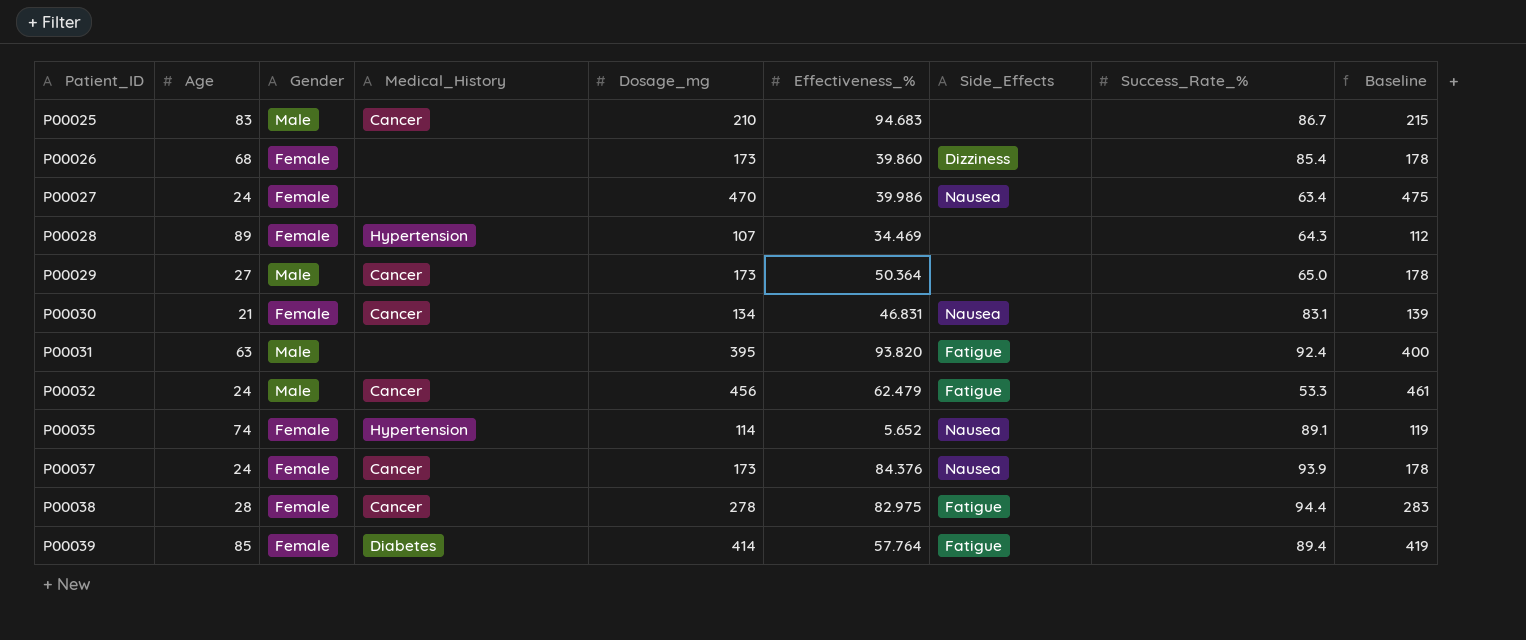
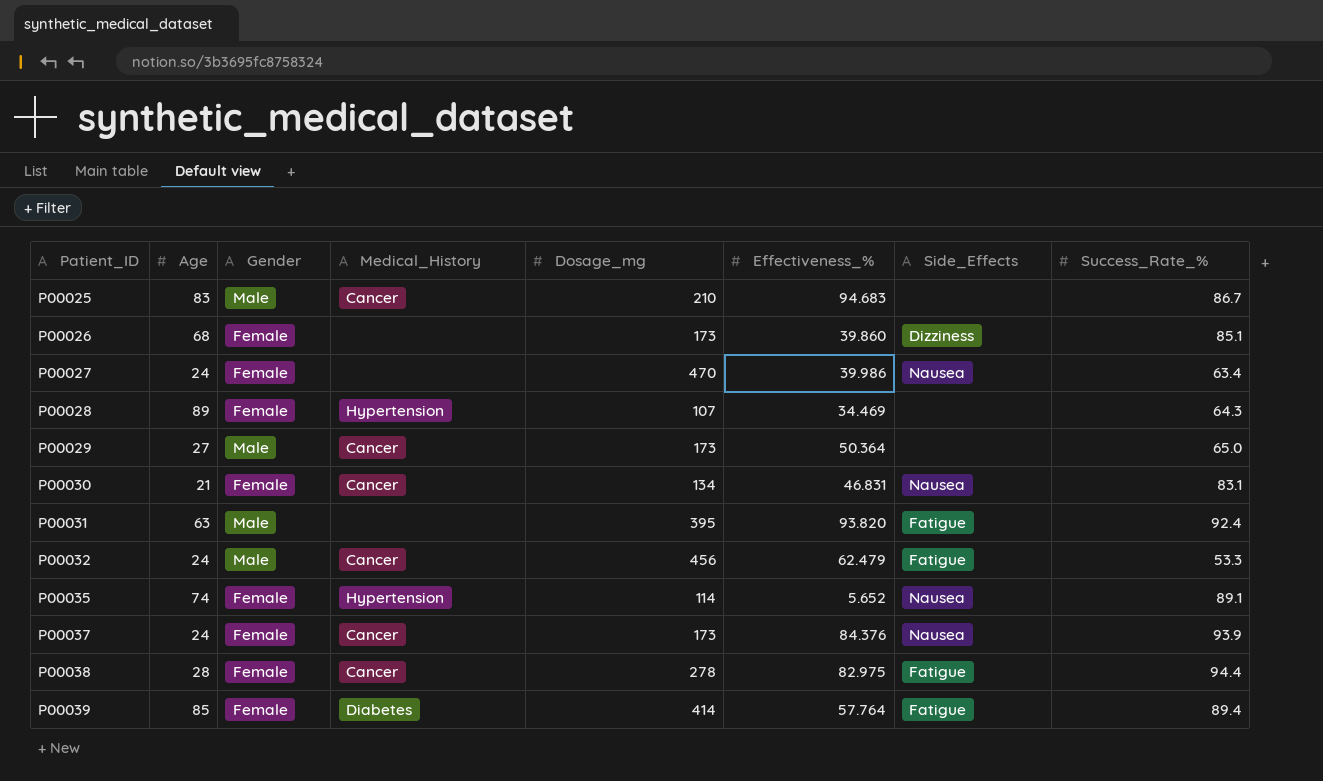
column Baseline | formula: [Dosage_mg] + 5 -> none
P00026 | Success_Rate_%: 85.4 -> 85.1

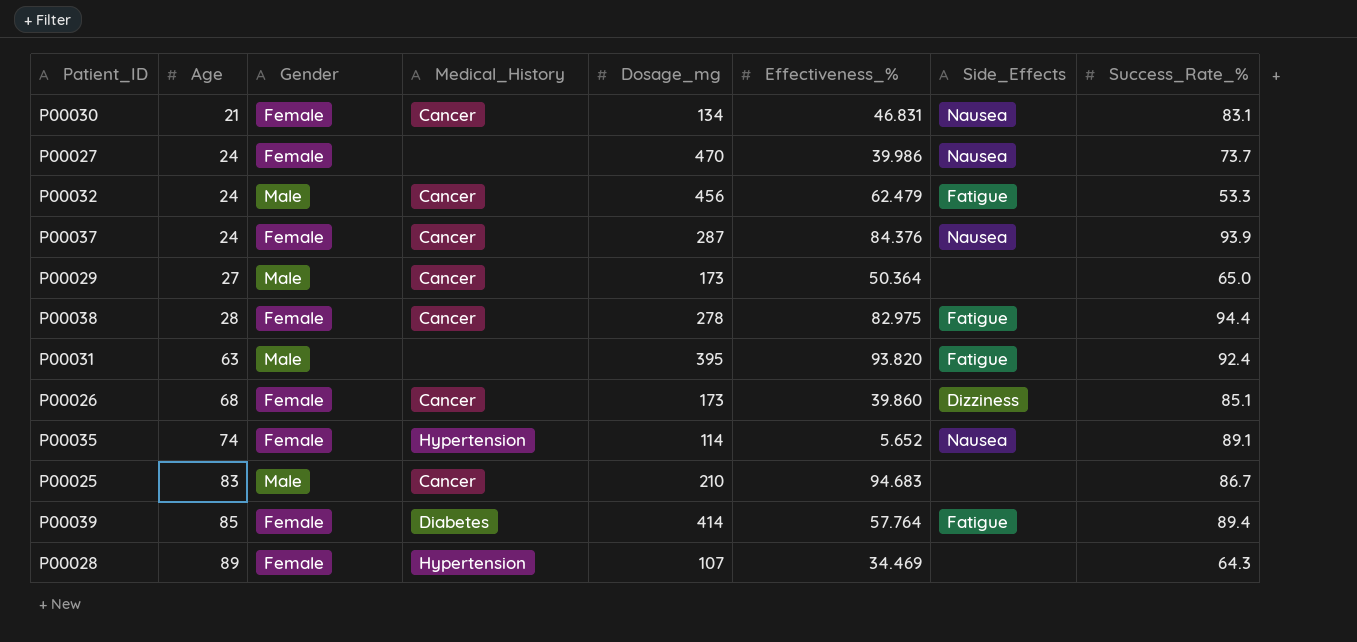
row order: Patient_ID ascending -> Age ascending
P00027 | Success_Rate_%: 63.4 -> 73.7
P00037 | Dosage_mg: 173 -> 287
P00026 | Medical_History: none -> Cancer

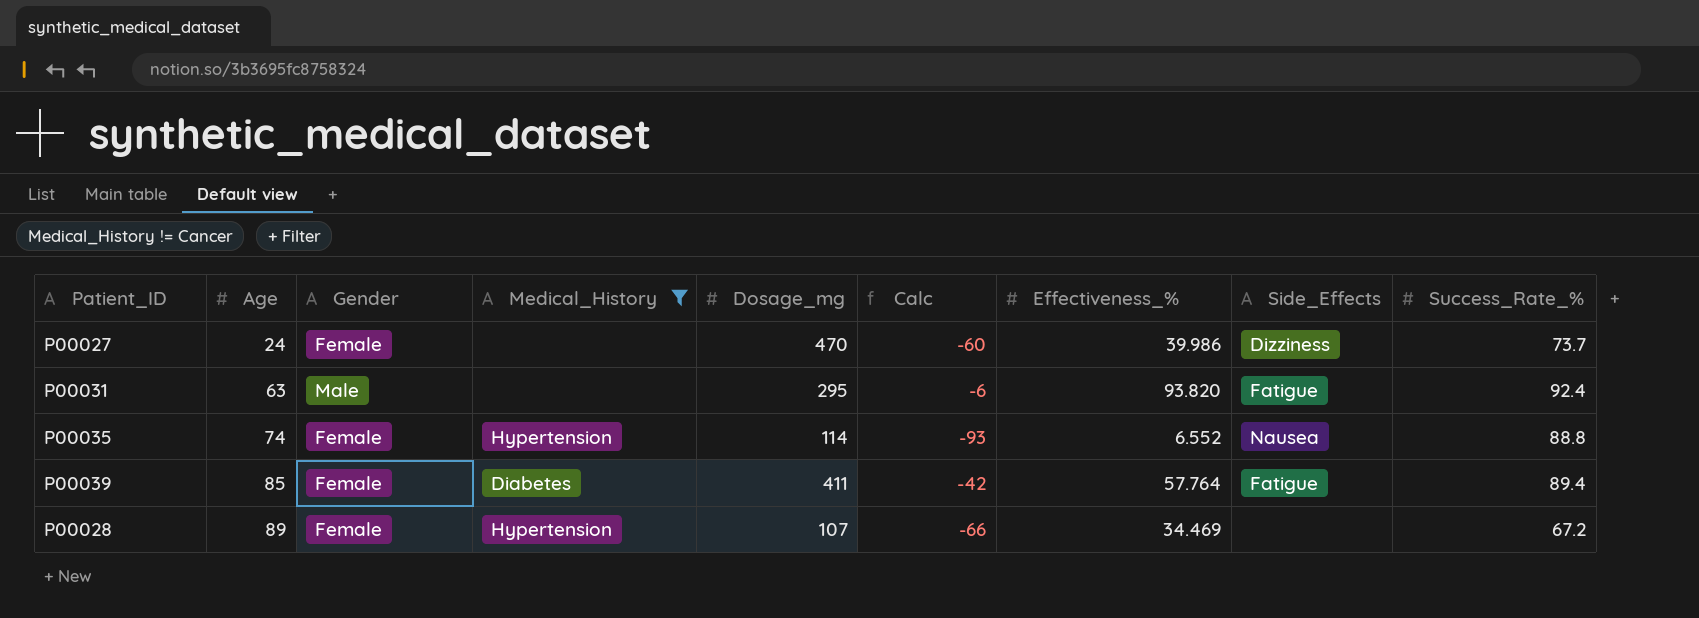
filter: none -> Medical_History != Cancer
column Calc | formula: none -> [Effectiveness_%] - 100
P00027 | Side_Effects: Nausea -> Dizziness
P00031 | Dosage_mg: 395 -> 295
P00035 | Effectiveness_%: 5.652 -> 6.552
P00035 | Success_Rate_%: 89.1 -> 88.8
P00039 | Dosage_mg: 414 -> 411
P00028 | Success_Rate_%: 64.3 -> 67.2

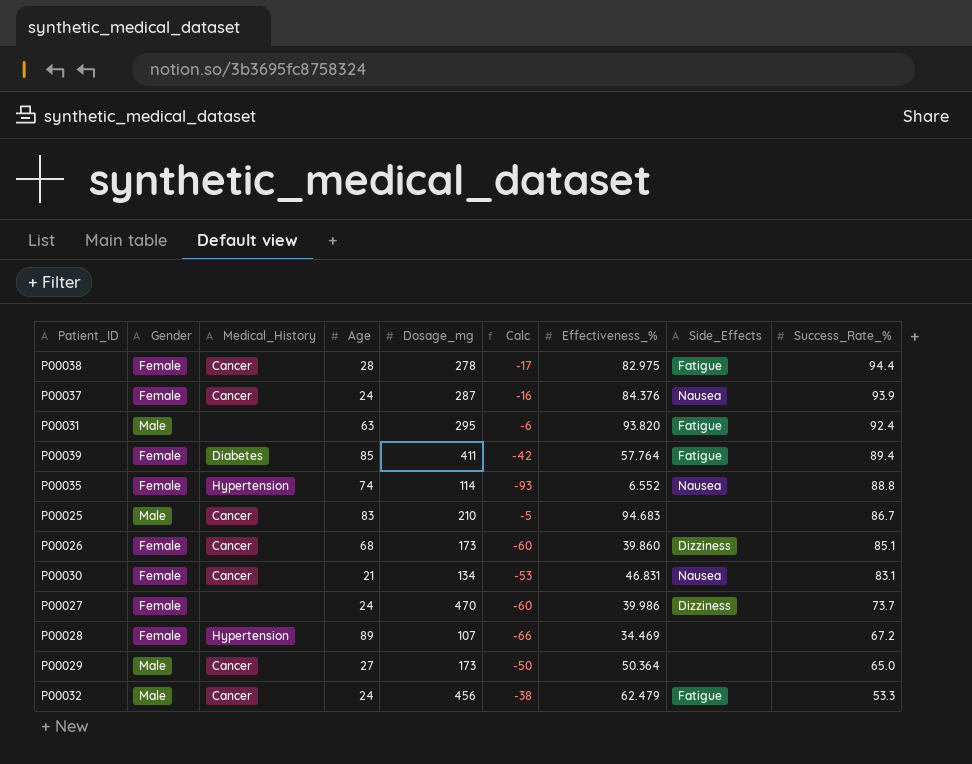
filter: Medical_History != Cancer -> none
row order: Age ascending -> Success_Rate_% descending
column Age | position: 2 -> 4

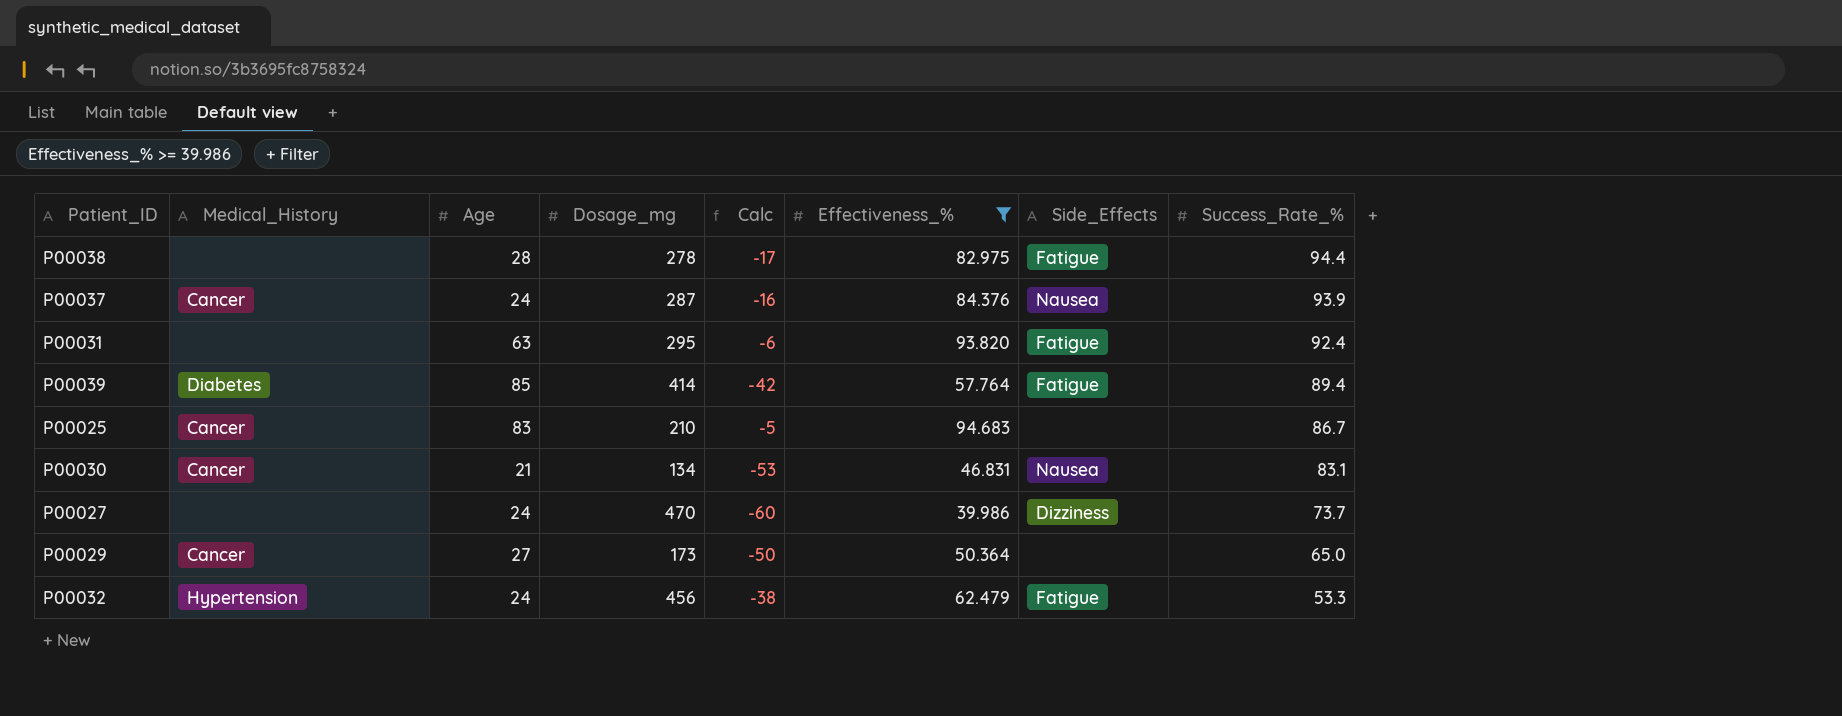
filter: none -> Effectiveness_% >= 39.986
column Gender | position: 2 -> none
P00038 | Medical_History: Cancer -> none
P00039 | Dosage_mg: 411 -> 414
P00032 | Medical_History: Cancer -> Hypertension

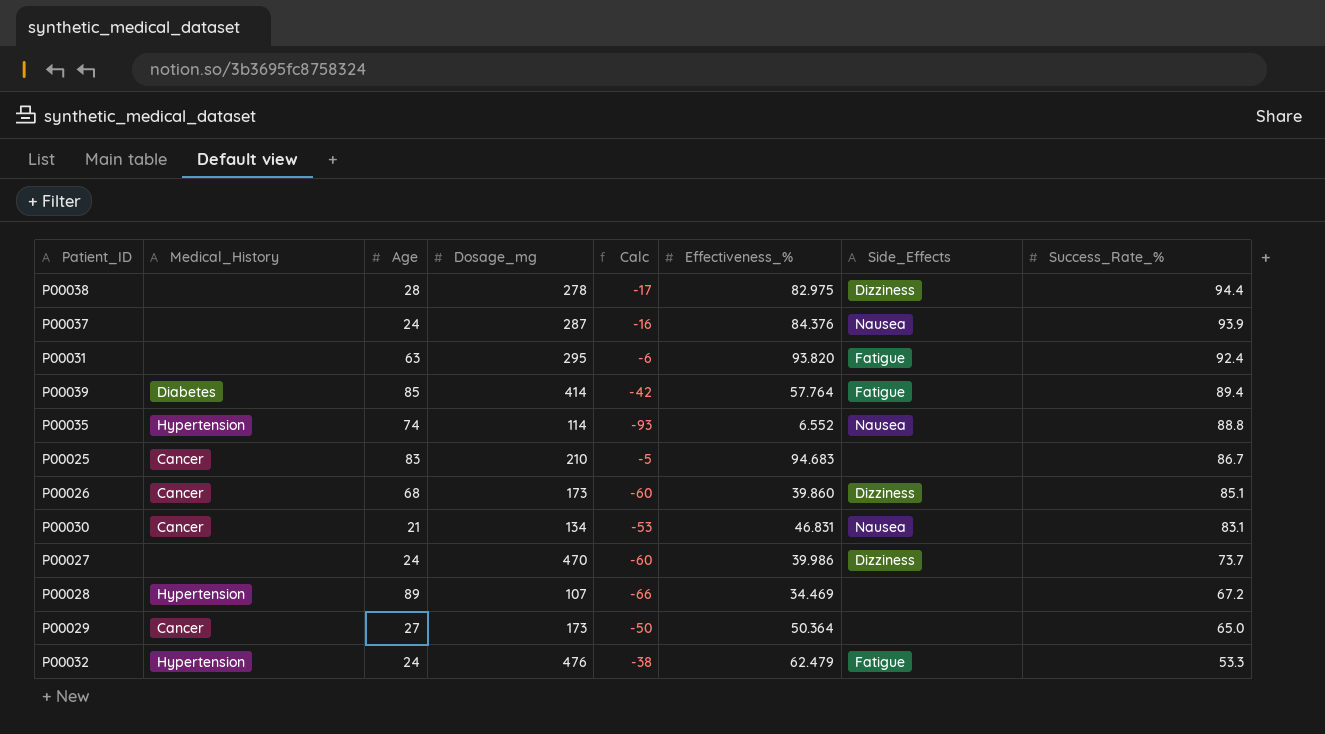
filter: Effectiveness_% >= 39.986 -> none
P00038 | Side_Effects: Fatigue -> Dizziness
P00037 | Medical_History: Cancer -> none
P00032 | Dosage_mg: 456 -> 476

